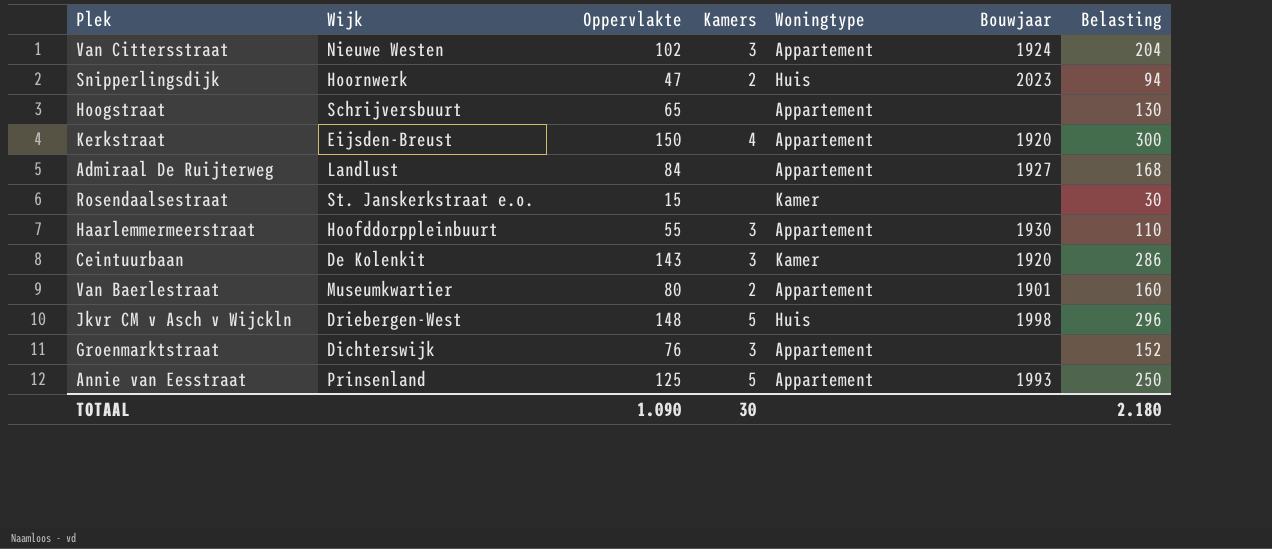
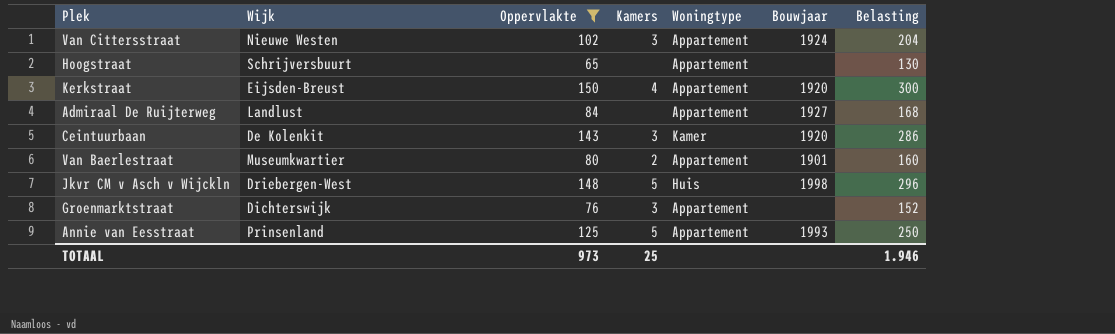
filter: none -> Oppervlakte >= 65
TOTAAL | Oppervlakte: 1.090 -> 973
TOTAAL | Kamers: 30 -> 25
TOTAAL | Belasting: 2.180 -> 1.946

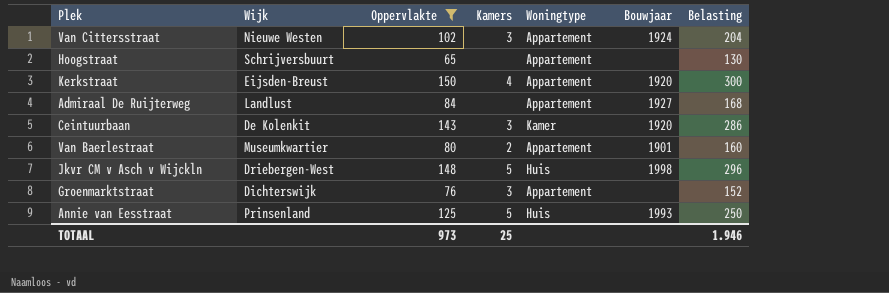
Annie van Eesstraat | Woningtype: Appartement -> Huis

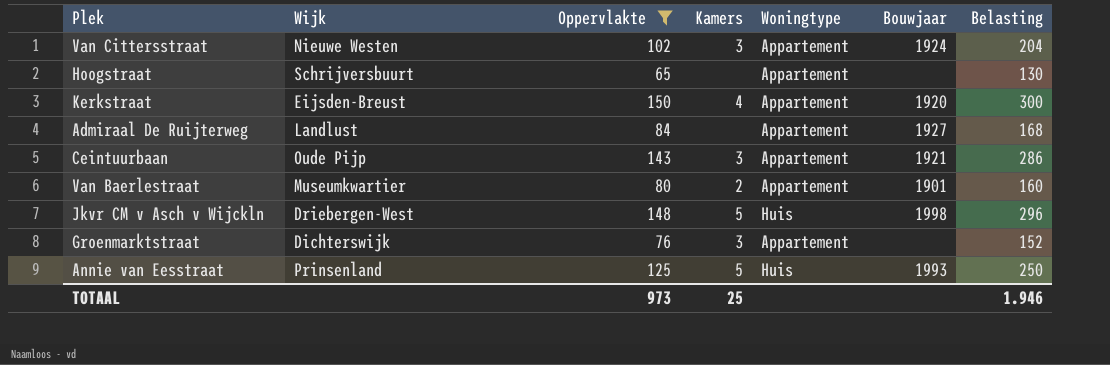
Ceintuurbaan | Wijk: De Kolenkit -> Oude Pijp
Ceintuurbaan | Woningtype: Kamer -> Appartement
Ceintuurbaan | Bouwjaar: 1920 -> 1921

